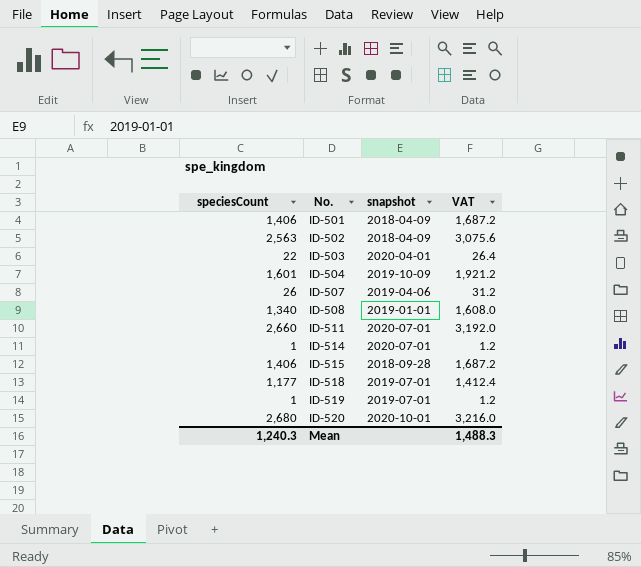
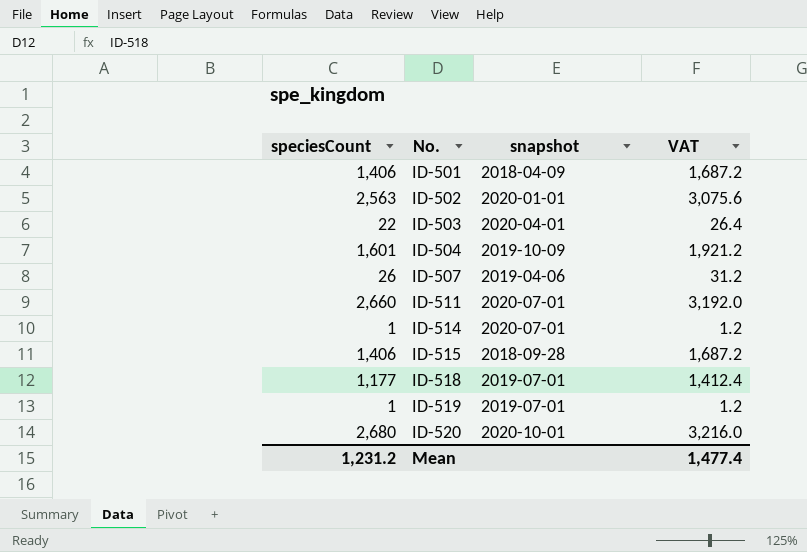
row ID-508: 1,340 | 2019-01-01 | 1,608.0 -> none
ID-502 | snapshot: 2018-04-09 -> 2020-01-01
Mean | speciesCount: 1,240.3 -> 1,231.2
Mean | VAT: 1,488.3 -> 1,477.4

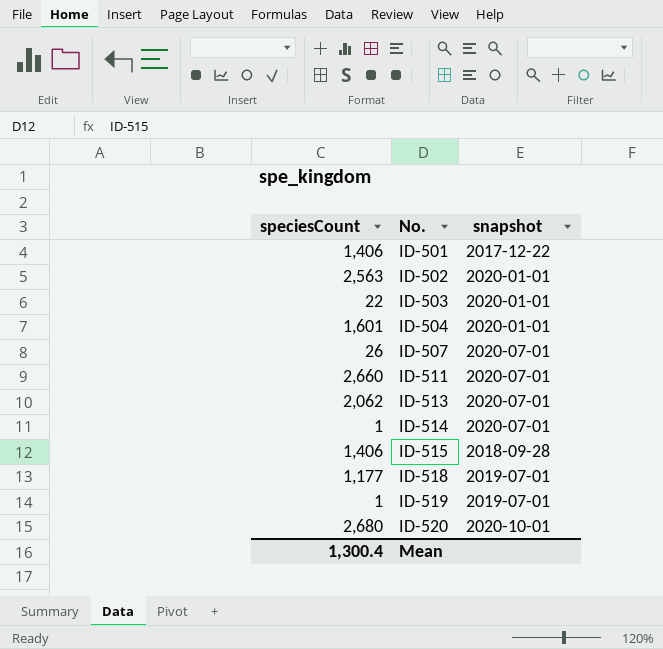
column VAT | formula: [speciesCount] * 1.2 -> none
ID-501 | snapshot: 2018-04-09 -> 2017-12-22
ID-503 | snapshot: 2020-04-01 -> 2020-01-01
ID-504 | snapshot: 2019-10-09 -> 2020-01-01
ID-507 | snapshot: 2019-04-06 -> 2020-07-01
row ID-513: none -> 2,062 | 2020-07-01
Mean | speciesCount: 1,231.2 -> 1,300.4

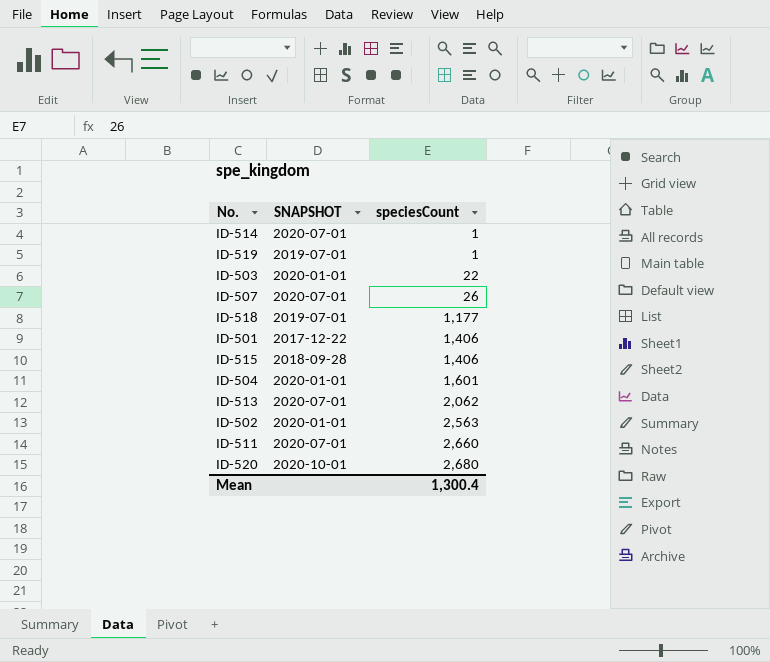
row order: No. ascending -> speciesCount ascending
column name: snapshot -> SNAPSHOT
column speciesCount | position: 1 -> 3

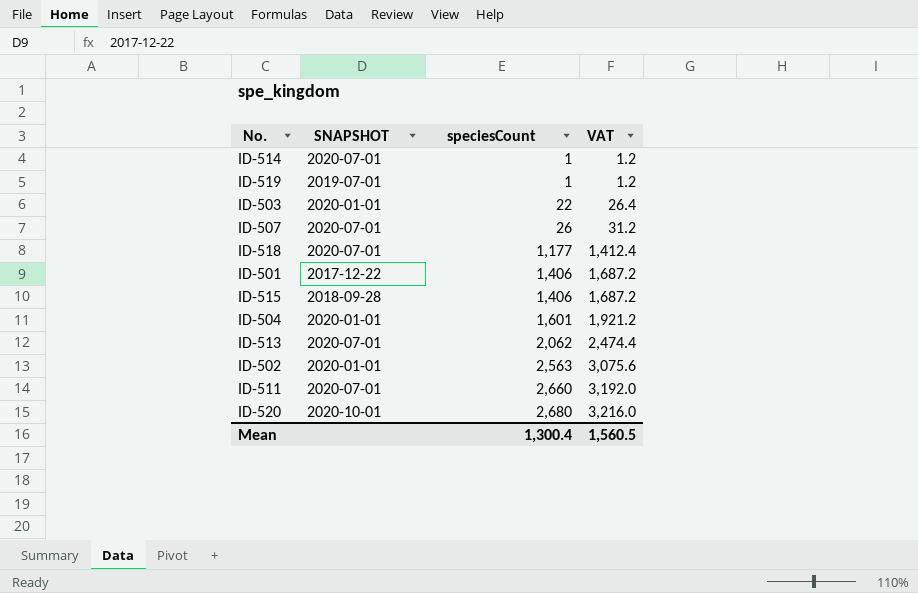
column VAT | formula: none -> [speciesCount] * 1.2
ID-518 | SNAPSHOT: 2019-07-01 -> 2020-07-01

